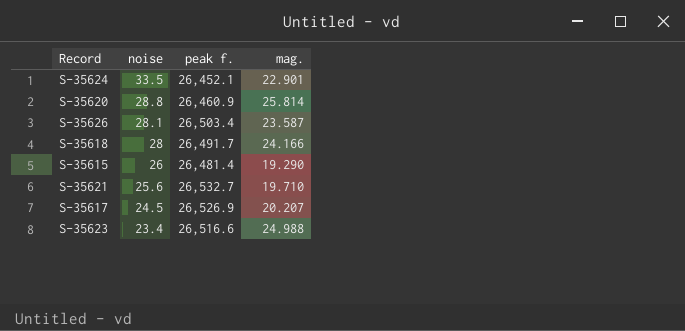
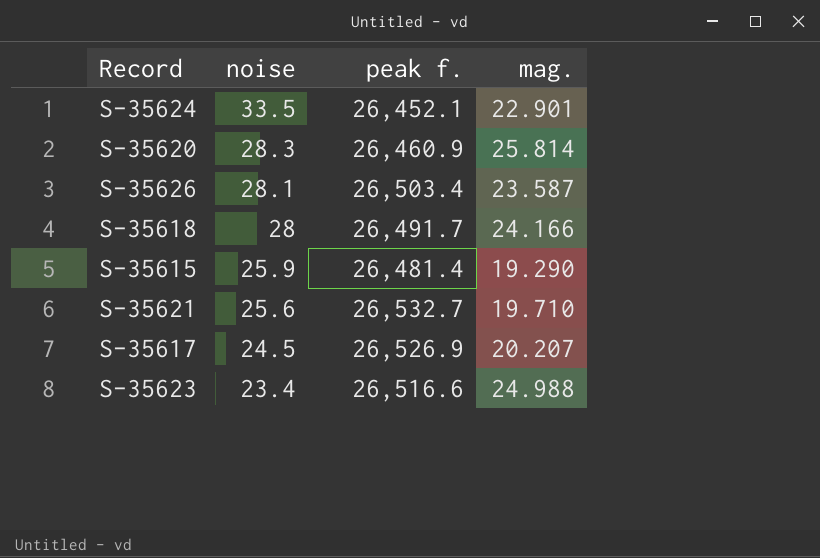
S-35620 | noise: 28.8 -> 28.3
S-35615 | noise: 26 -> 25.9

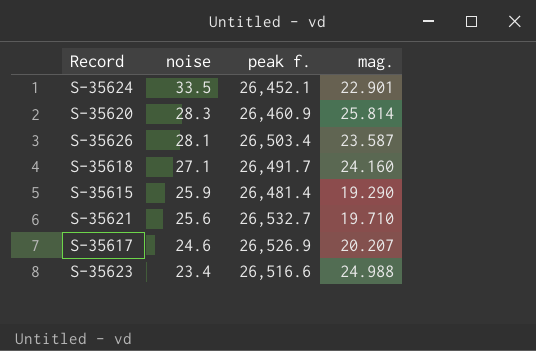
S-35618 | noise: 28 -> 27.1
S-35618 | mag.: 24.166 -> 24.160
S-35617 | noise: 24.5 -> 24.6

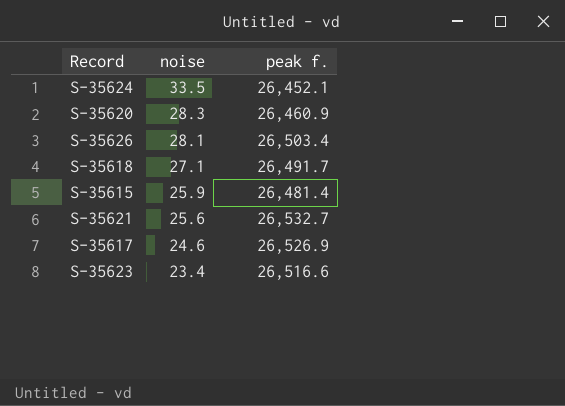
column mag. | position: 4 -> none

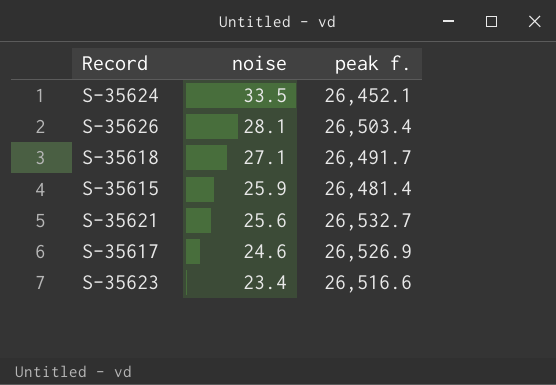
row S-35620: 28.3 | 26,460.9 -> none

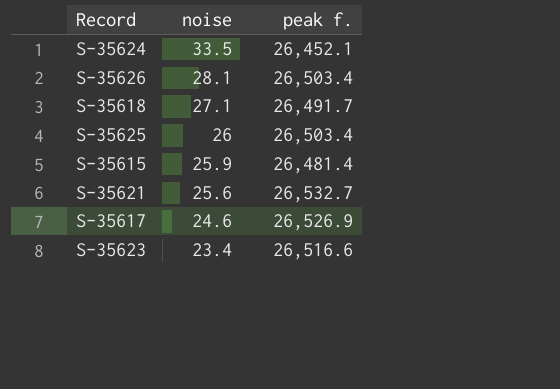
row S-35625: none -> 26 | 26,503.4

